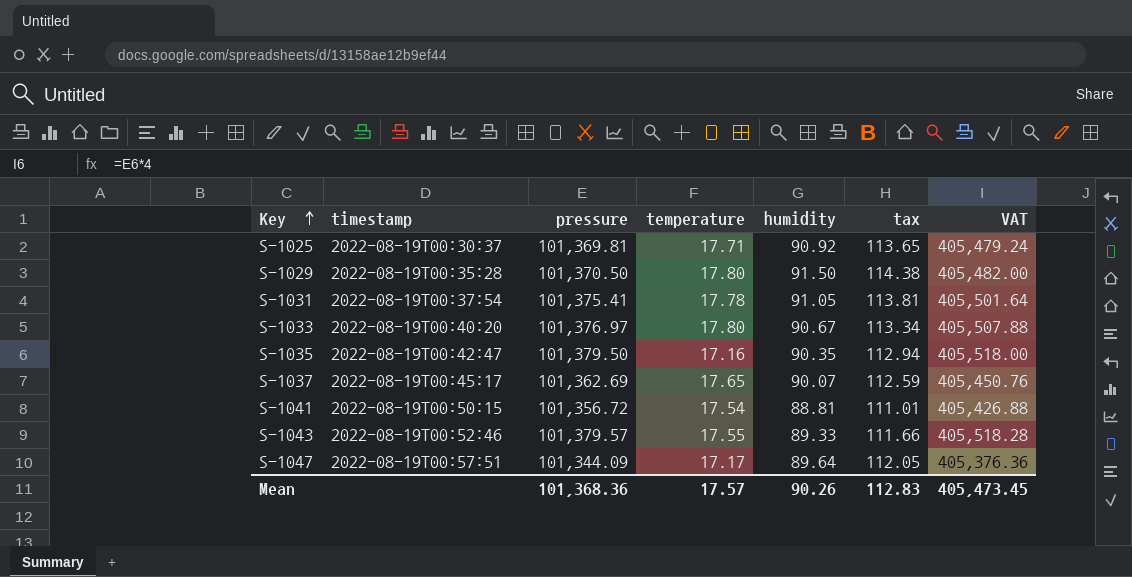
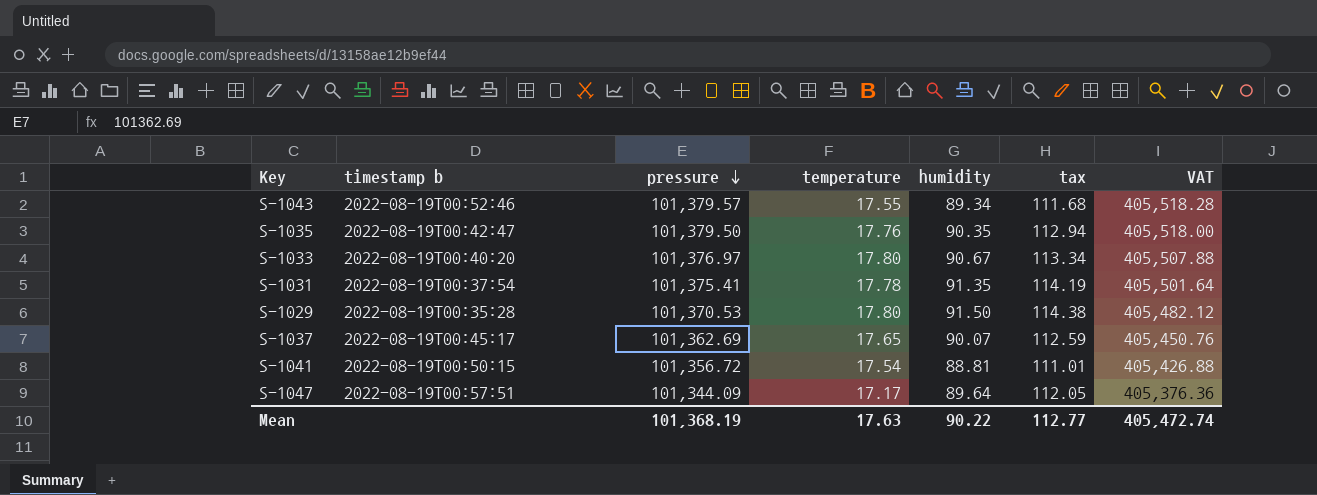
row order: Key ascending -> pressure descending
column name: timestamp -> timestamp b
row S-1025: 2022-08-19T00:30:37 | 101,369.81 | 17.71 | 90.92 | 113.65 | 405,479.24 -> none
S-1043 | humidity: 89.33 -> 89.34
S-1043 | tax: 111.66 -> 111.68
S-1035 | temperature: 17.16 -> 17.76
S-1031 | humidity: 91.05 -> 91.35
S-1031 | tax: 113.81 -> 114.19
S-1029 | pressure: 101,370.50 -> 101,370.53
S-1029 | VAT: 405,482.00 -> 405,482.12
Mean | pressure: 101,368.36 -> 101,368.19
Mean | temperature: 17.57 -> 17.63
Mean | humidity: 90.26 -> 90.22
Mean | tax: 112.83 -> 112.77
Mean | VAT: 405,473.45 -> 405,472.74

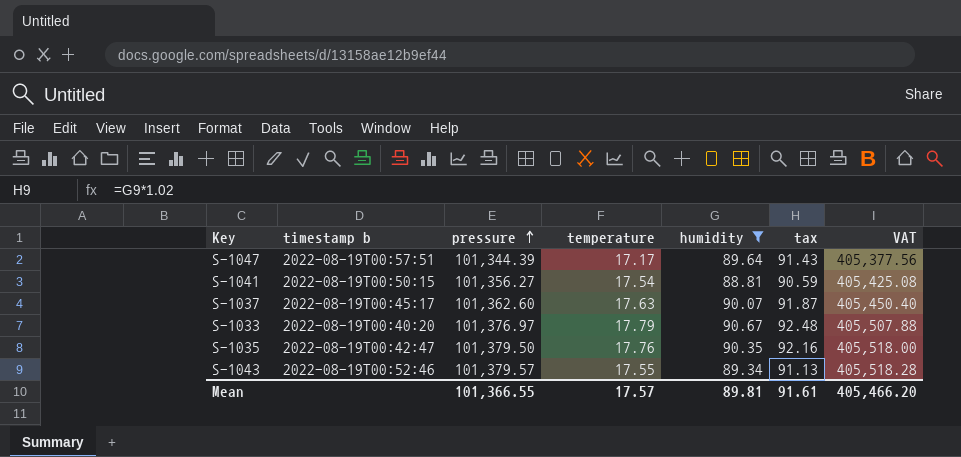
filter: none -> humidity <= 90.67
row order: pressure descending -> pressure ascending
column tax | formula: [humidity] * 1.25 -> [humidity] * 1.02
S-1047 | pressure: 101,344.09 -> 101,344.39
S-1047 | VAT: 405,376.36 -> 405,377.56
S-1041 | pressure: 101,356.72 -> 101,356.27
S-1041 | VAT: 405,426.88 -> 405,425.08
S-1037 | pressure: 101,362.69 -> 101,362.60
S-1037 | temperature: 17.65 -> 17.63
S-1037 | VAT: 405,450.76 -> 405,450.40
S-1033 | temperature: 17.80 -> 17.79
Mean | pressure: 101,368.19 -> 101,366.55
Mean | temperature: 17.63 -> 17.57
Mean | humidity: 90.22 -> 89.81
Mean | tax: 112.77 -> 91.61
Mean | VAT: 405,472.74 -> 405,466.20

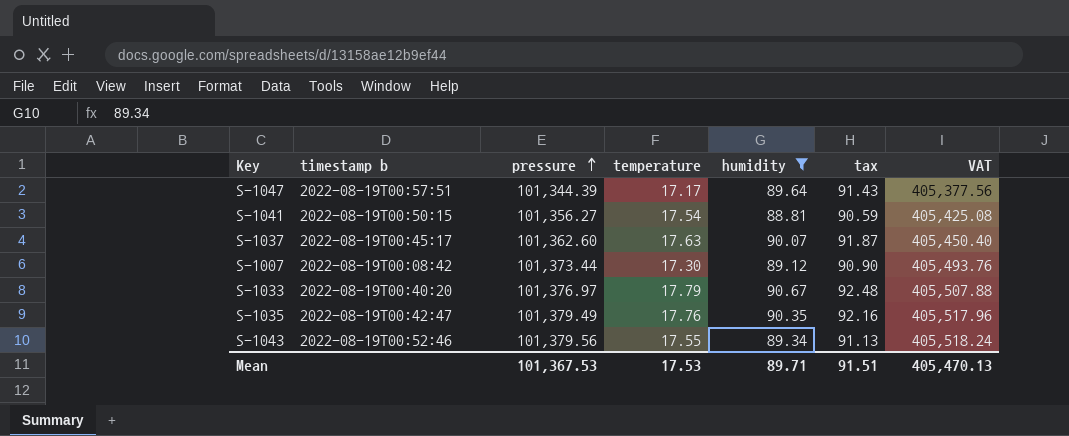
row S-1007: none -> 2022-08-19T00:08:42 | 101,373.44 | 17.30 | 89.12 | 90.90 | 405,493.76
S-1035 | pressure: 101,379.50 -> 101,379.49
S-1035 | VAT: 405,518.00 -> 405,517.96
S-1043 | pressure: 101,379.57 -> 101,379.56
S-1043 | VAT: 405,518.28 -> 405,518.24
Mean | pressure: 101,366.55 -> 101,367.53
Mean | temperature: 17.57 -> 17.53
Mean | humidity: 89.81 -> 89.71
Mean | tax: 91.61 -> 91.51
Mean | VAT: 405,466.20 -> 405,470.13

